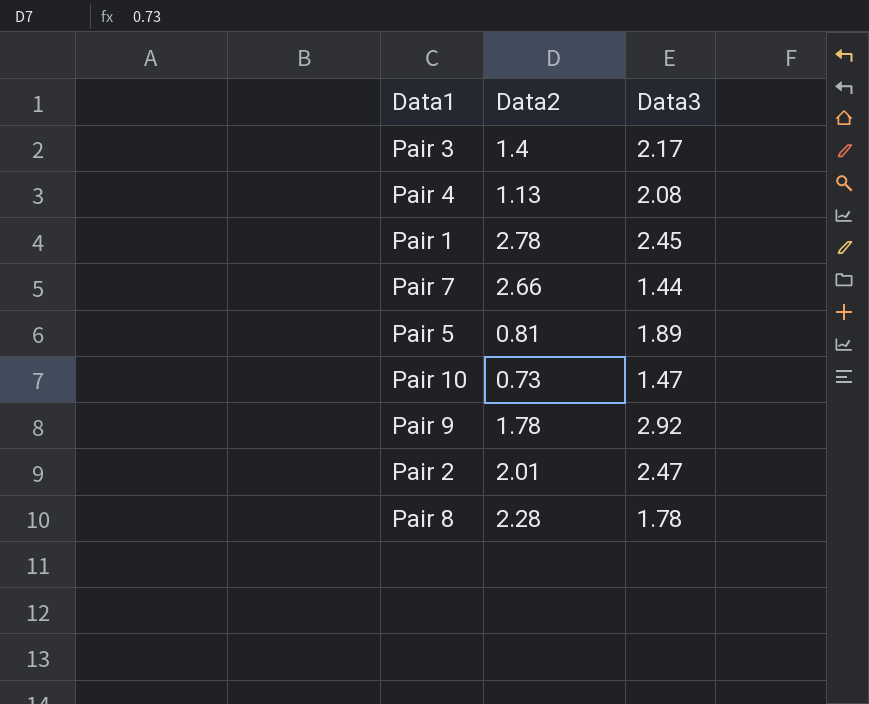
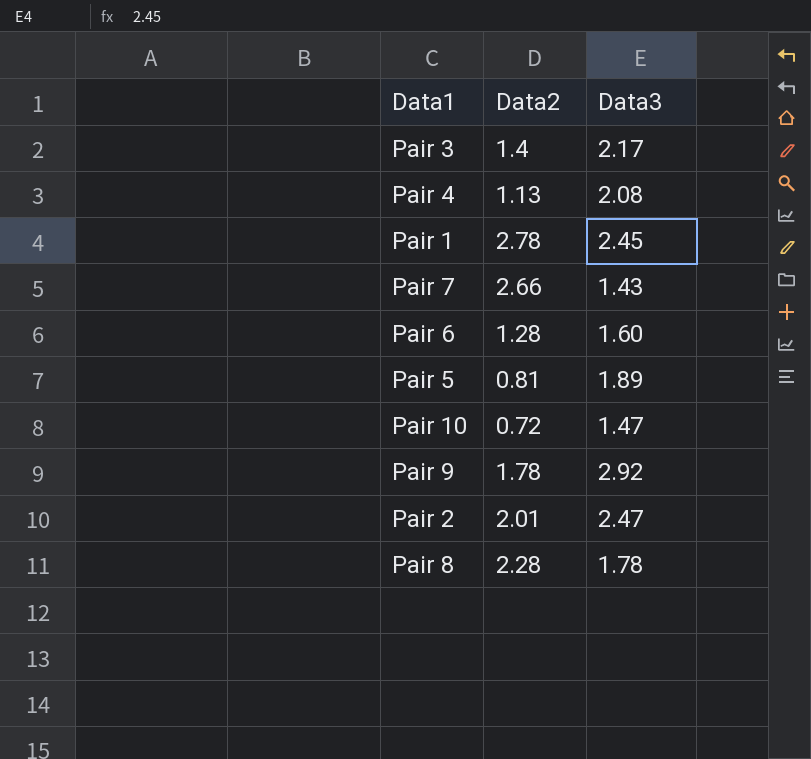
Pair 7 | Data3: 1.44 -> 1.43
row Pair 6: none -> 1.28 | 1.60
Pair 10 | Data2: 0.73 -> 0.72

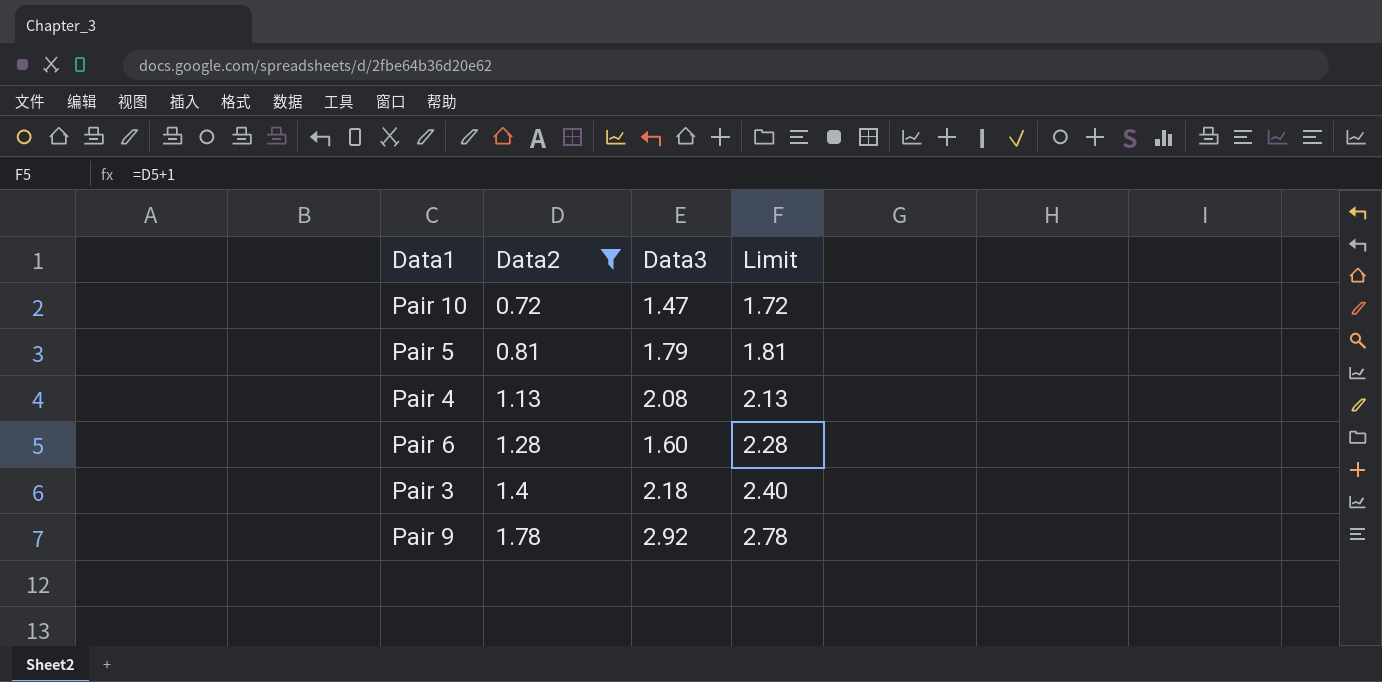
filter: none -> Data2 <= 1.78
row order: none -> Data2 ascending
column Limit | formula: none -> [Data2] + 1
Pair 5 | Data3: 1.89 -> 1.79
Pair 3 | Data3: 2.17 -> 2.18

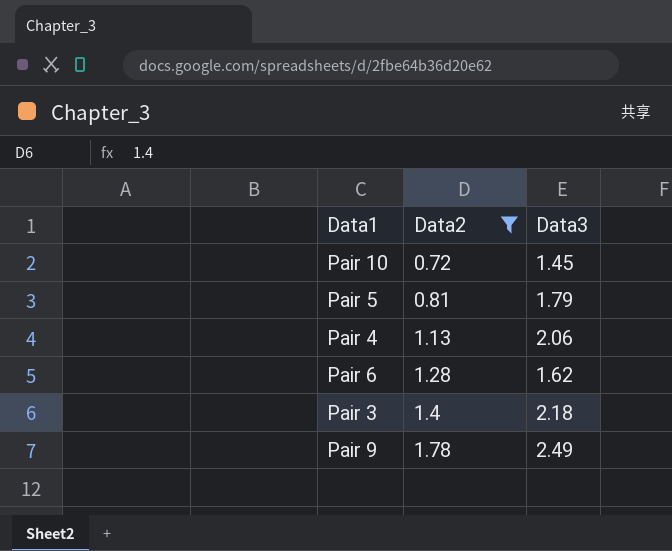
column Limit | formula: [Data2] + 1 -> none
Pair 10 | Data3: 1.47 -> 1.45
Pair 4 | Data3: 2.08 -> 2.06
Pair 6 | Data3: 1.60 -> 1.62
Pair 9 | Data3: 2.92 -> 2.49

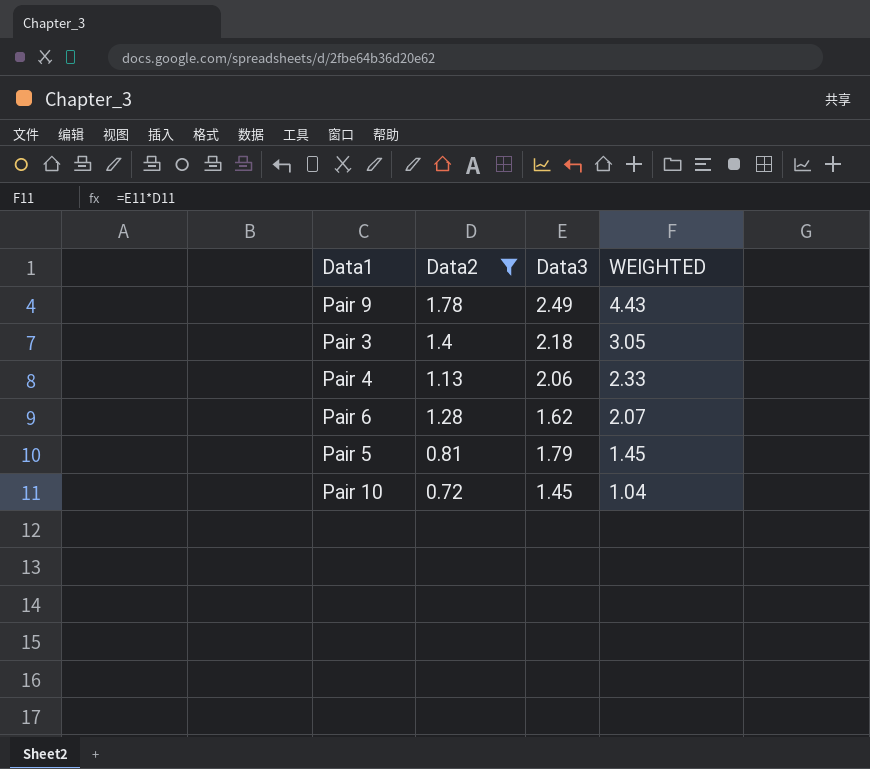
row order: Data2 ascending -> WEIGHTED descending
column WEIGHTED | formula: none -> [Data2] * [Data3]

